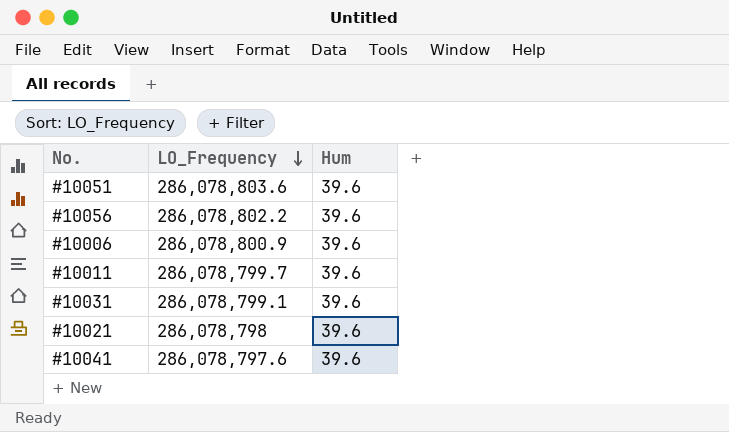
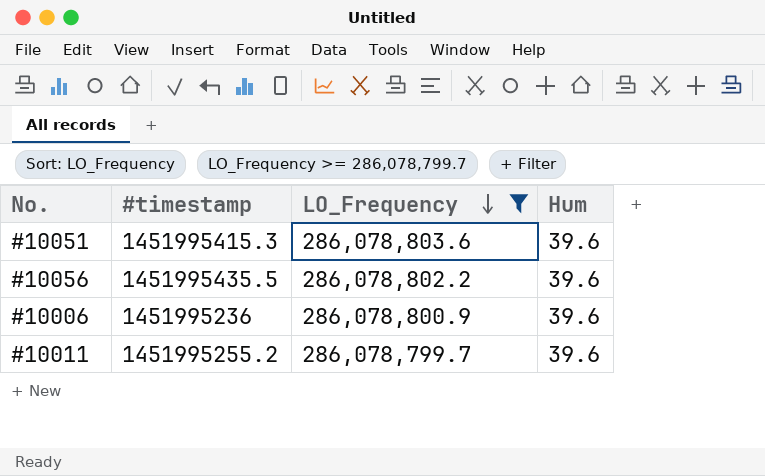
filter: none -> LO_Frequency >= 286,078,799.7
column #timestamp | position: none -> 2

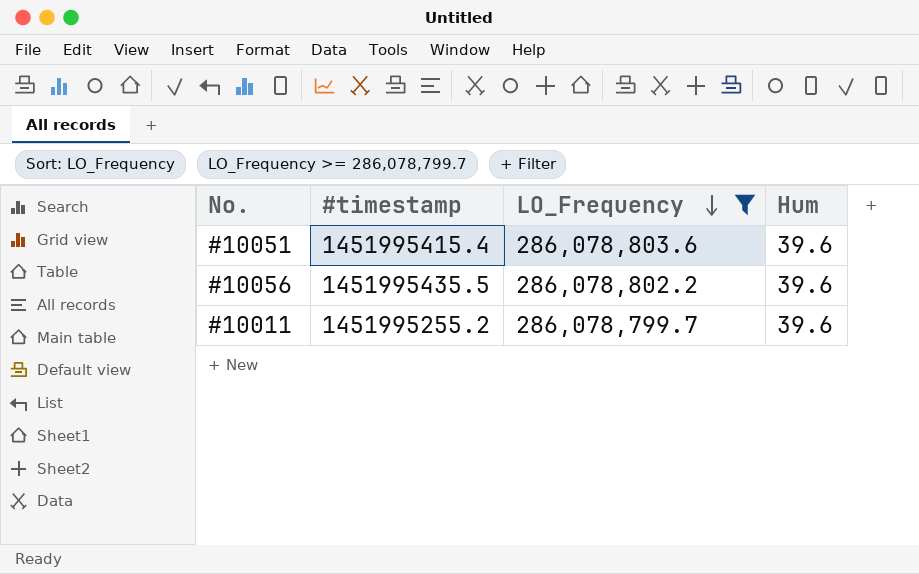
row #10006: 1451995236 | 286,078,800.9 | 39.6 -> none
#10051 | #timestamp: 1451995415.3 -> 1451995415.4

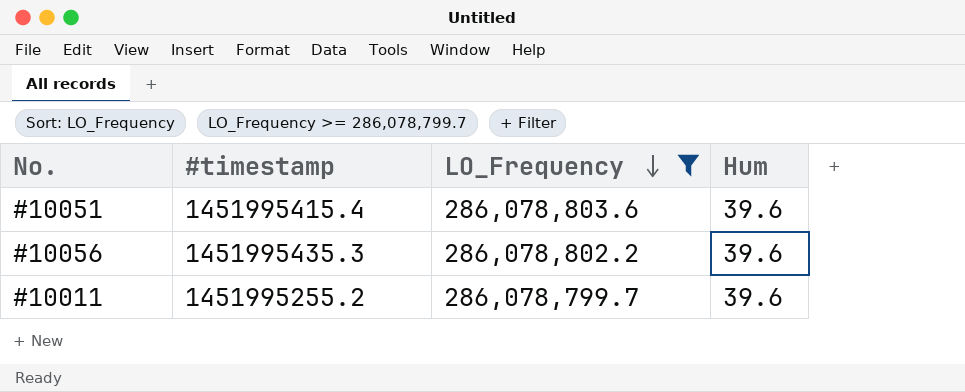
#10056 | #timestamp: 1451995435.5 -> 1451995435.3

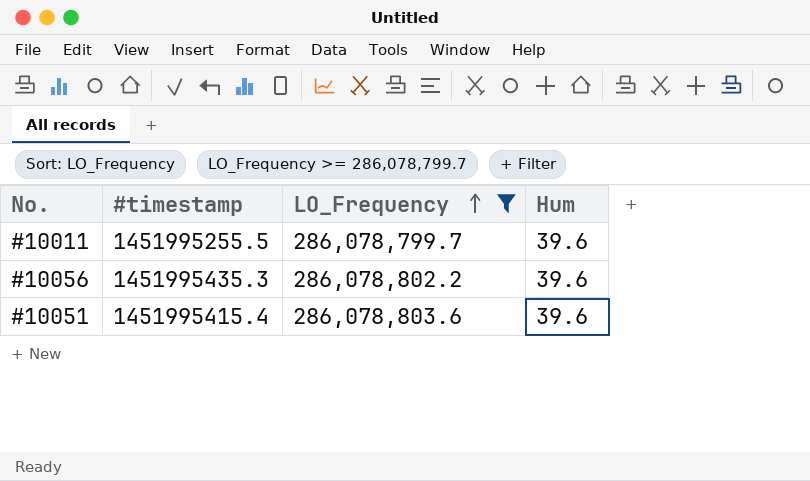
row order: LO_Frequency descending -> LO_Frequency ascending
#10011 | #timestamp: 1451995255.2 -> 1451995255.5

